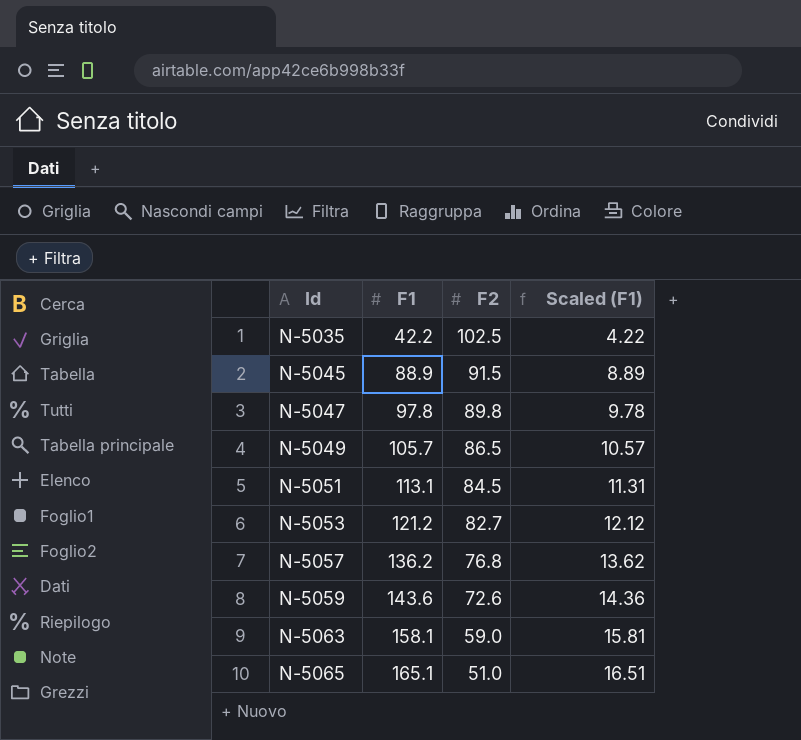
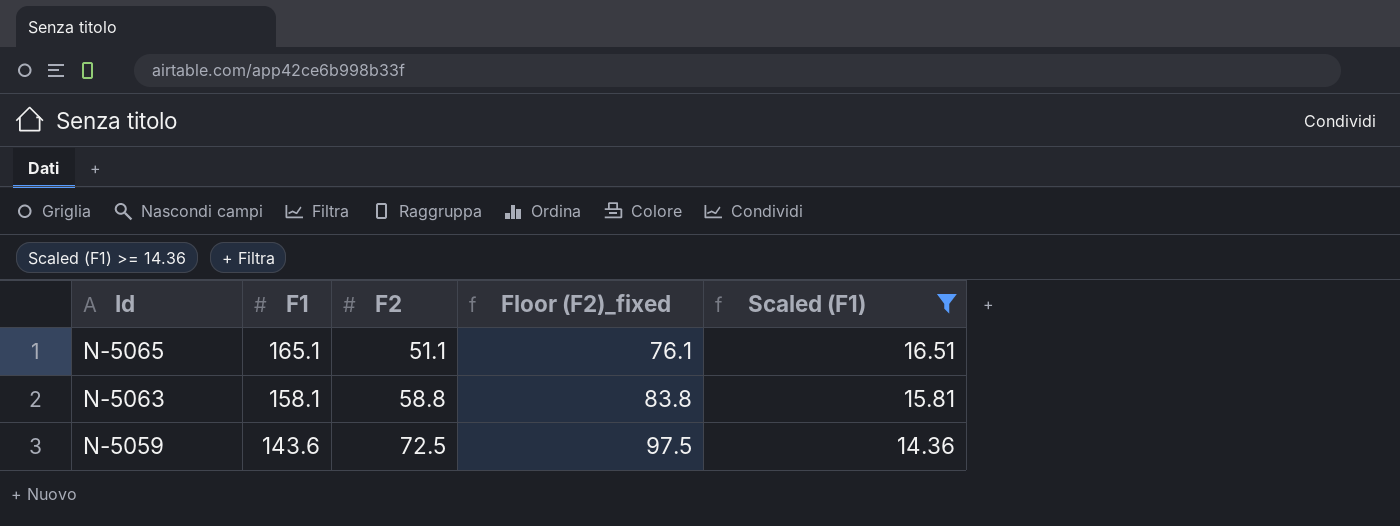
filter: none -> Scaled (F1) >= 14.36
row order: Id ascending -> Id descending
column Floor (F2)_fixed | formula: none -> [F2] + 25
N-5065 | F2: 51.0 -> 51.1
N-5063 | F2: 59.0 -> 58.8
N-5059 | F2: 72.6 -> 72.5

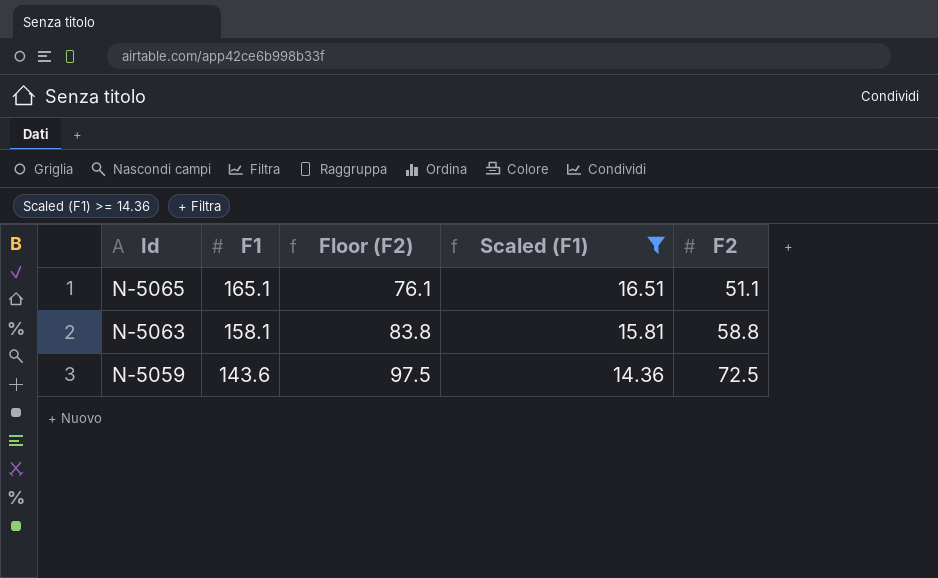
column name: Floor (F2)_fixed -> Floor (F2)
column F2 | position: 3 -> 5

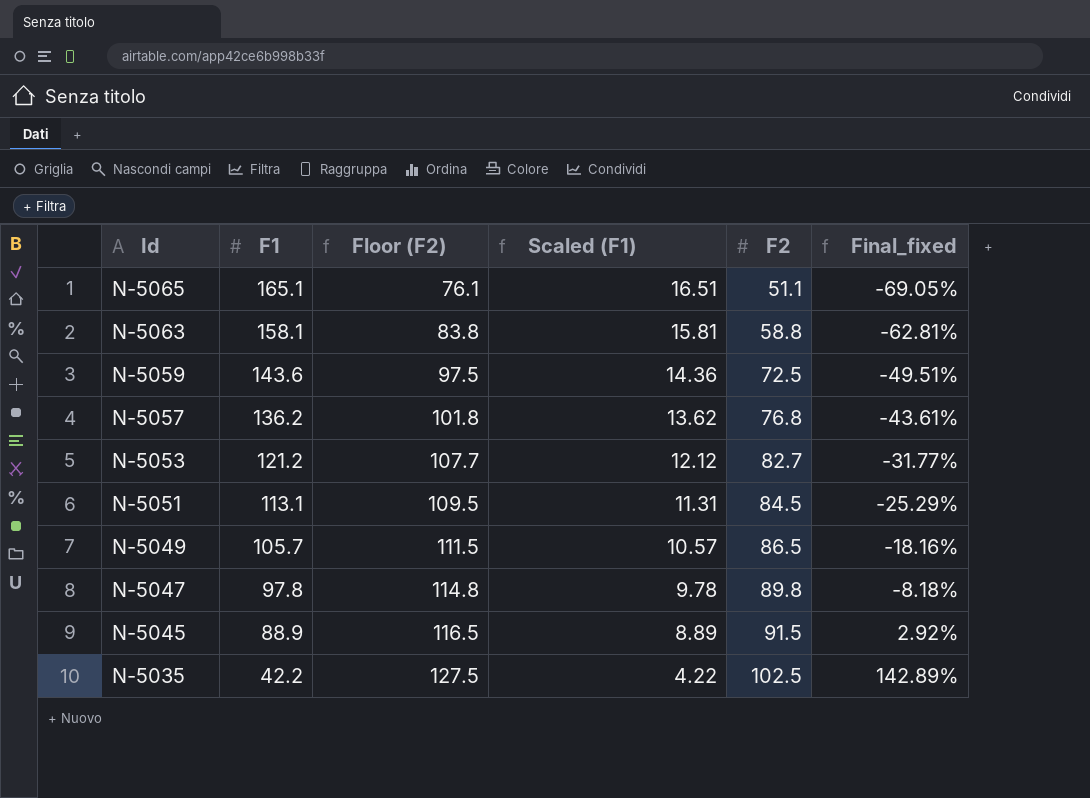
filter: Scaled (F1) >= 14.36 -> none
column Final_fixed | formula: none -> ([F2] - [F1]) / [F1]

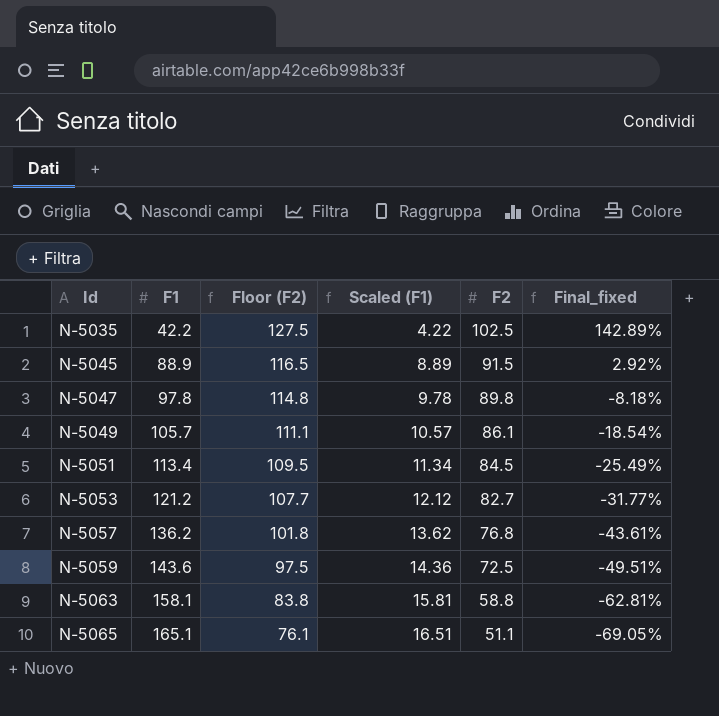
row order: Id descending -> Id ascending
N-5049 | Floor (F2): 111.5 -> 111.1
N-5049 | F2: 86.5 -> 86.1
N-5049 | Final_fixed: -18.16% -> -18.54%
N-5051 | F1: 113.1 -> 113.4
N-5051 | Scaled (F1): 11.31 -> 11.34
N-5051 | Final_fixed: -25.29% -> -25.49%

